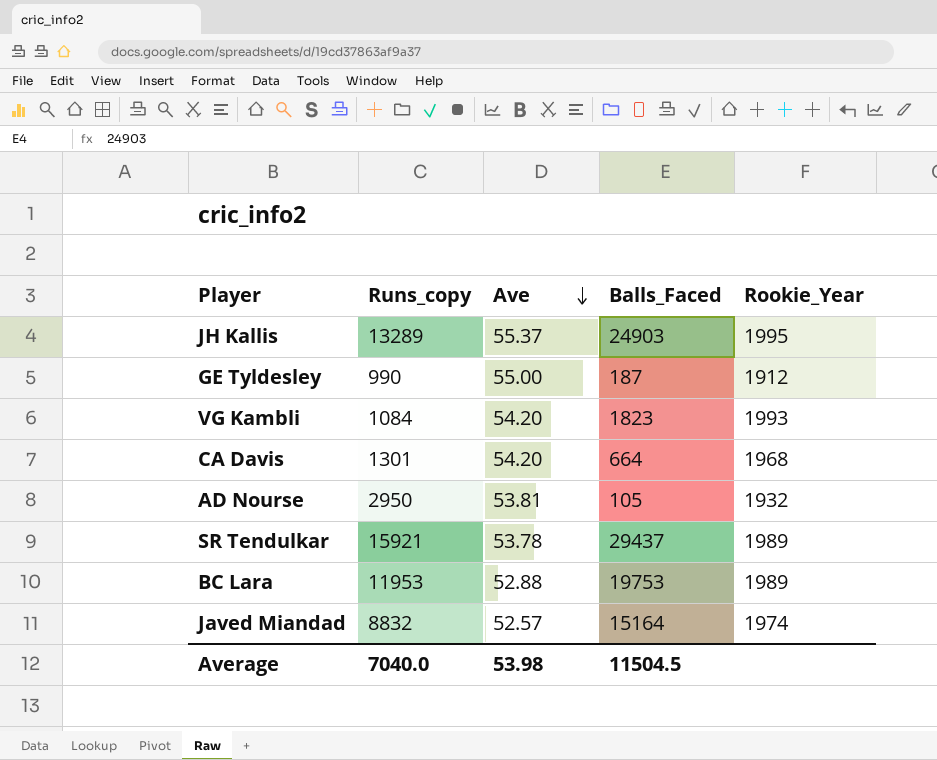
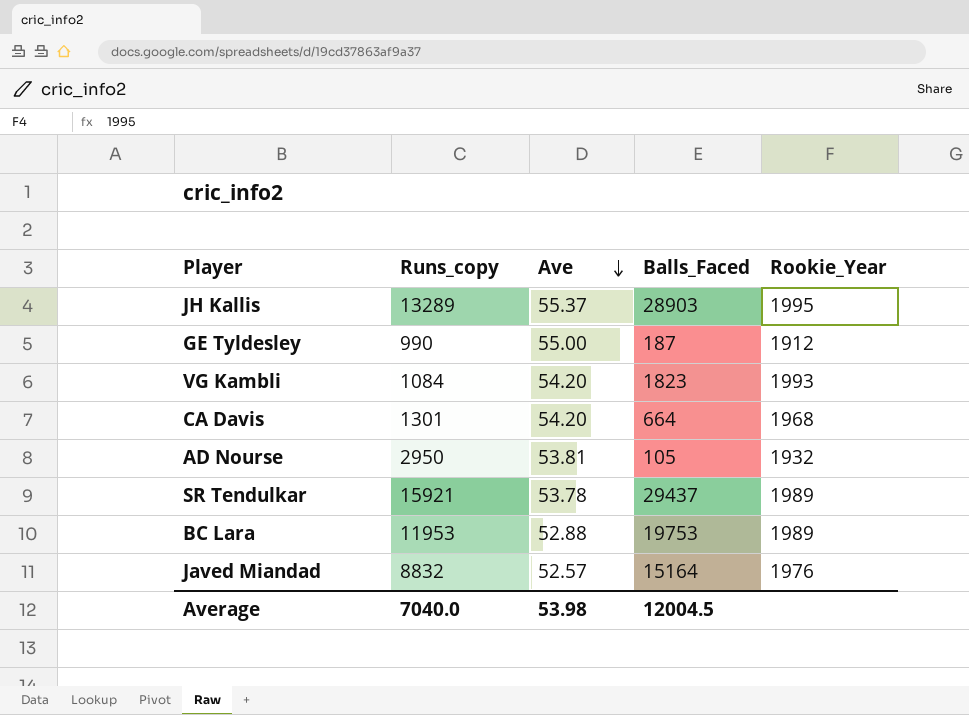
JH Kallis | Balls_Faced: 24903 -> 28903
Javed Miandad | Rookie_Year: 1974 -> 1976
Average | Balls_Faced: 11504.5 -> 12004.5

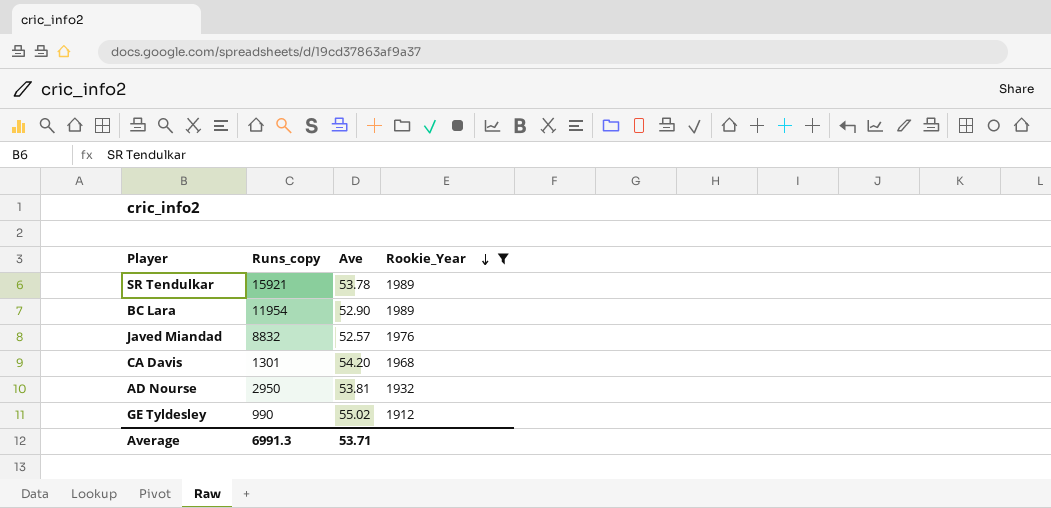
filter: none -> Rookie_Year <= 1989
row order: Ave descending -> Rookie_Year descending
column Balls_Faced | position: 4 -> none
BC Lara | Runs_copy: 11953 -> 11954
BC Lara | Ave: 52.88 -> 52.90
GE Tyldesley | Ave: 55.00 -> 55.02
Average | Runs_copy: 7040.0 -> 6991.3
Average | Ave: 53.98 -> 53.71

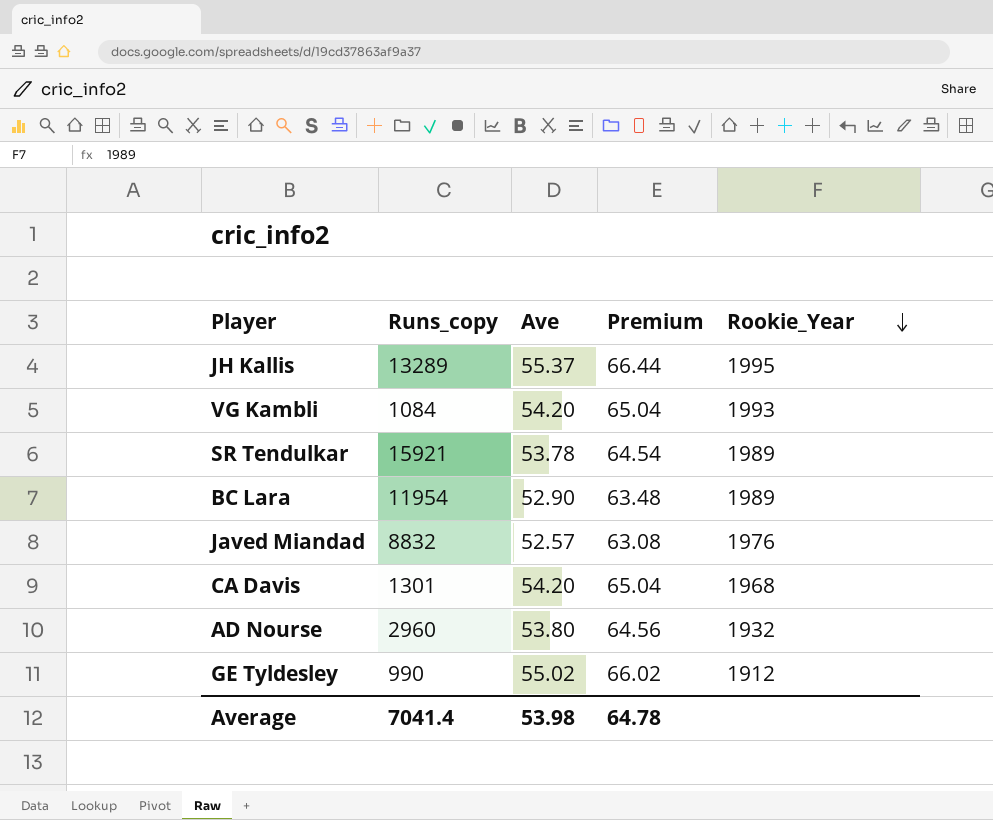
filter: Rookie_Year <= 1989 -> none
column Premium | formula: none -> [Ave] * 1.2
AD Nourse | Runs_copy: 2950 -> 2960
AD Nourse | Ave: 53.81 -> 53.80
Average | Runs_copy: 6991.3 -> 7041.4
Average | Ave: 53.71 -> 53.98

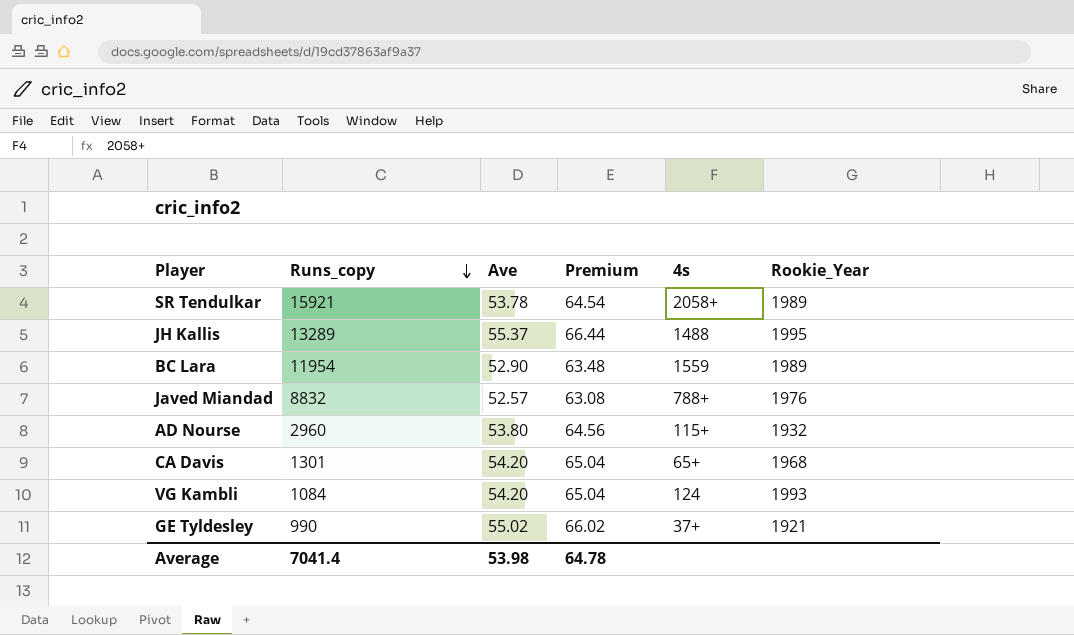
row order: Rookie_Year descending -> Runs_copy descending
column 4s | position: none -> 5
GE Tyldesley | Rookie_Year: 1912 -> 1921

